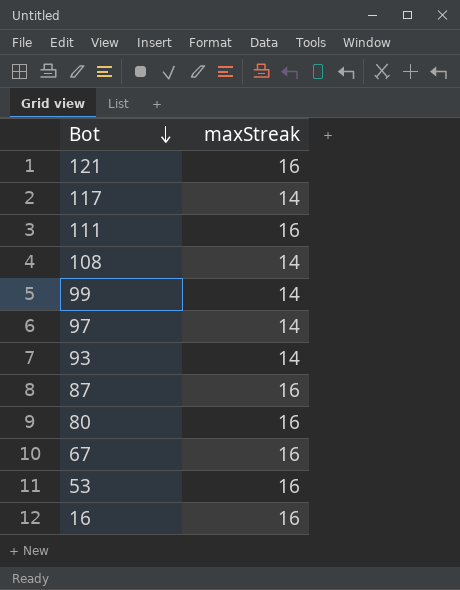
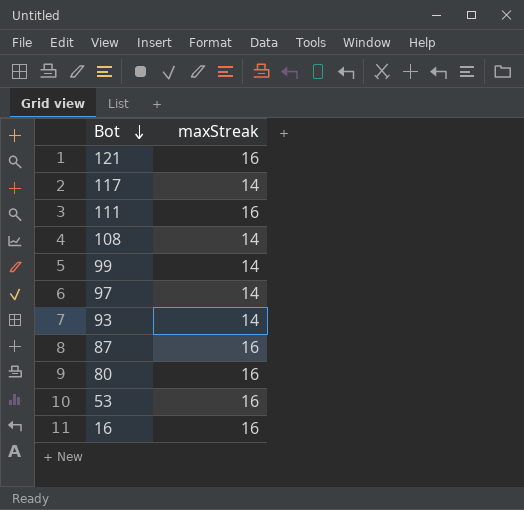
row 67: 16 -> none

